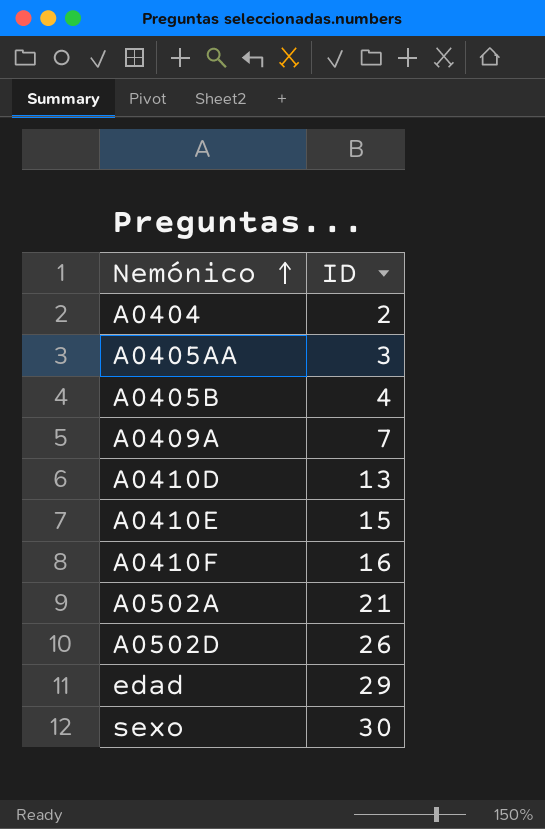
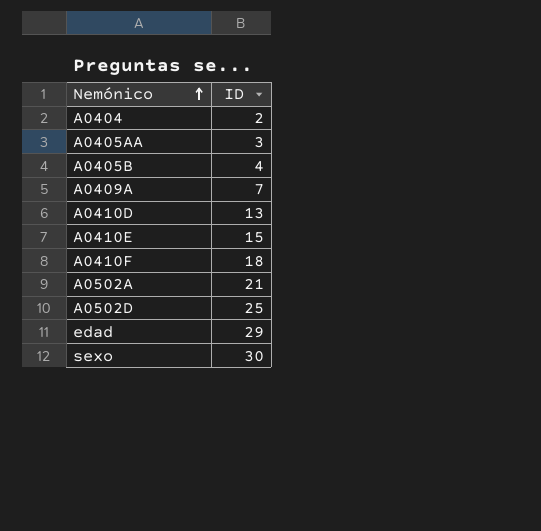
A0410F | ID: 16 -> 18
A0502D | ID: 26 -> 25

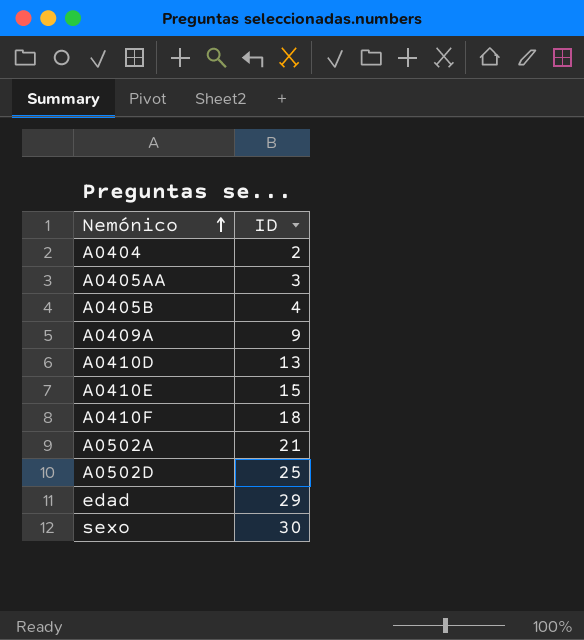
A0409A | ID: 7 -> 9

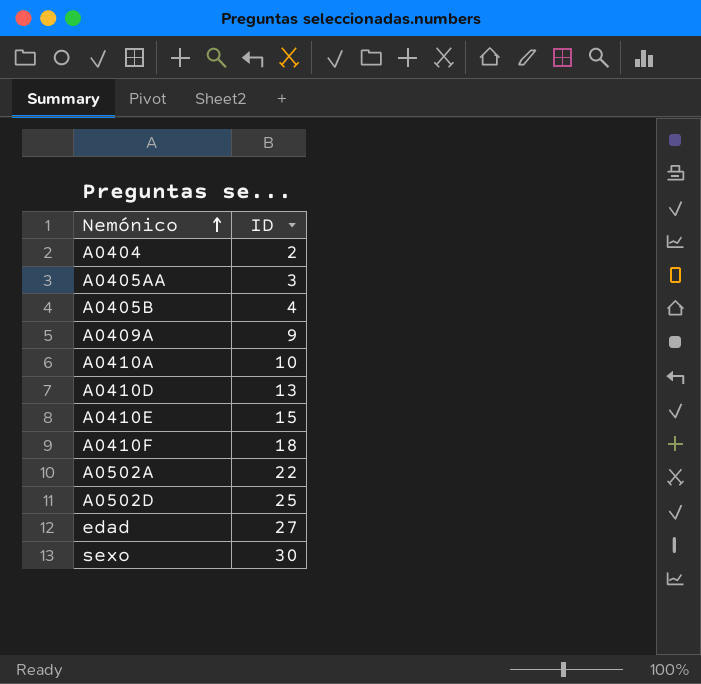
row A0410A: none -> 10
A0502A | ID: 21 -> 22
edad | ID: 29 -> 27

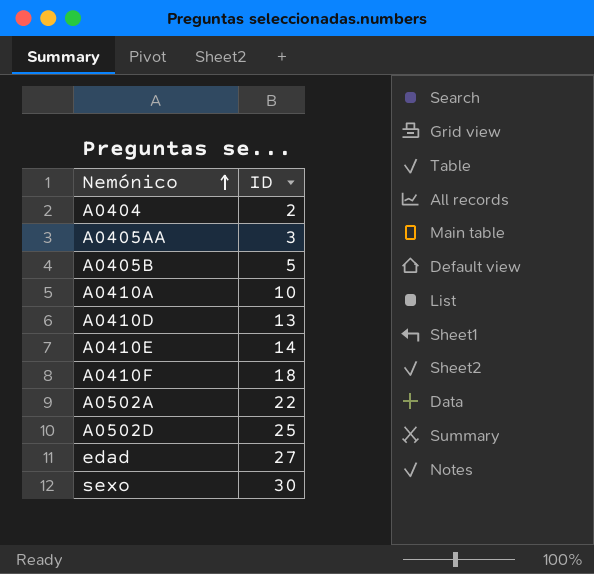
row A0409A: 9 -> none
A0405B | ID: 4 -> 5
A0410E | ID: 15 -> 14

